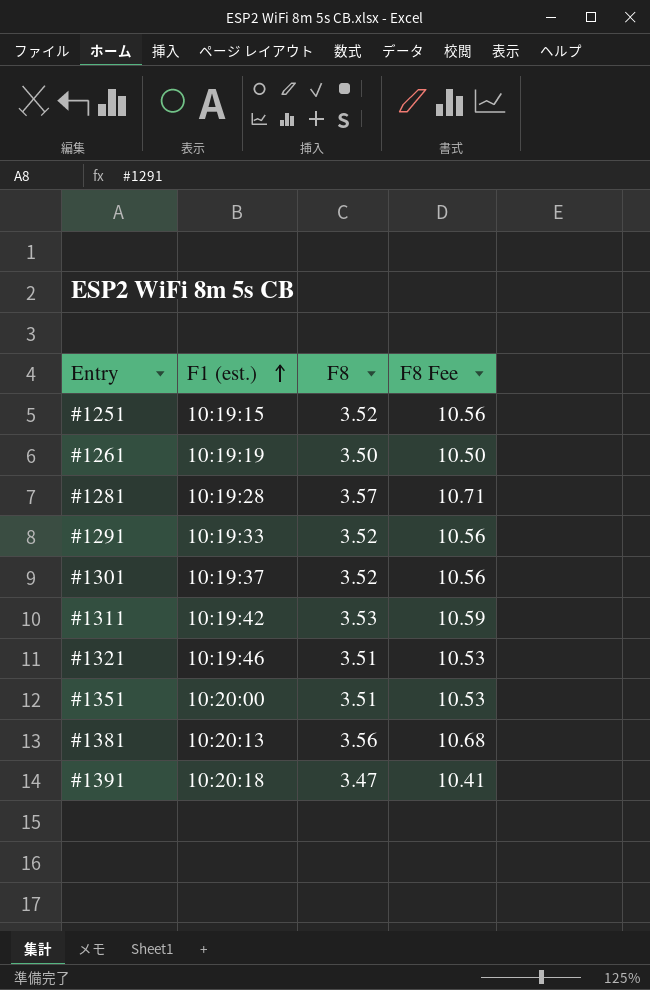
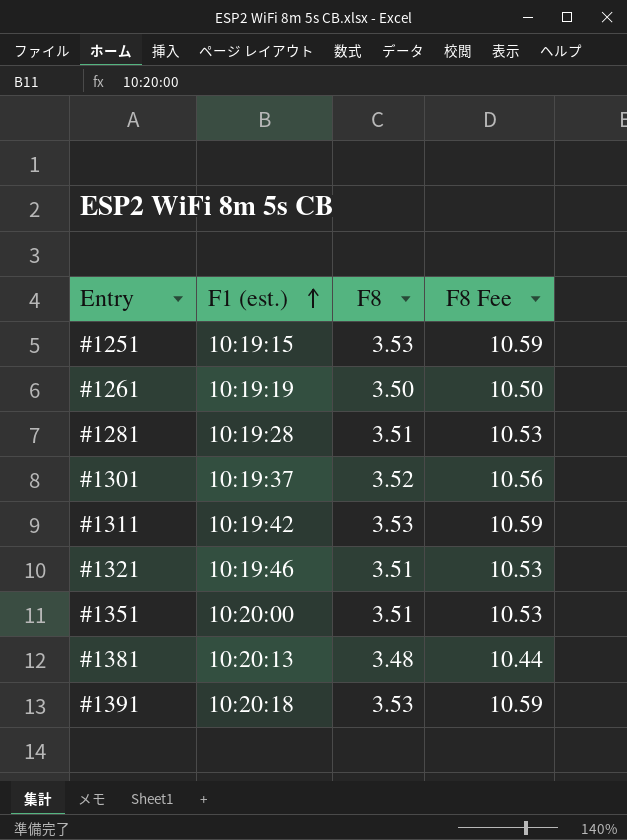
row #1291: 10:19:33 | 3.52 | 10.56 -> none
#1251 | F8: 3.52 -> 3.53
#1251 | F8 Fee: 10.56 -> 10.59
#1281 | F8: 3.57 -> 3.51
#1281 | F8 Fee: 10.71 -> 10.53
#1381 | F8: 3.56 -> 3.48
#1381 | F8 Fee: 10.68 -> 10.44
#1391 | F8: 3.47 -> 3.53
#1391 | F8 Fee: 10.41 -> 10.59

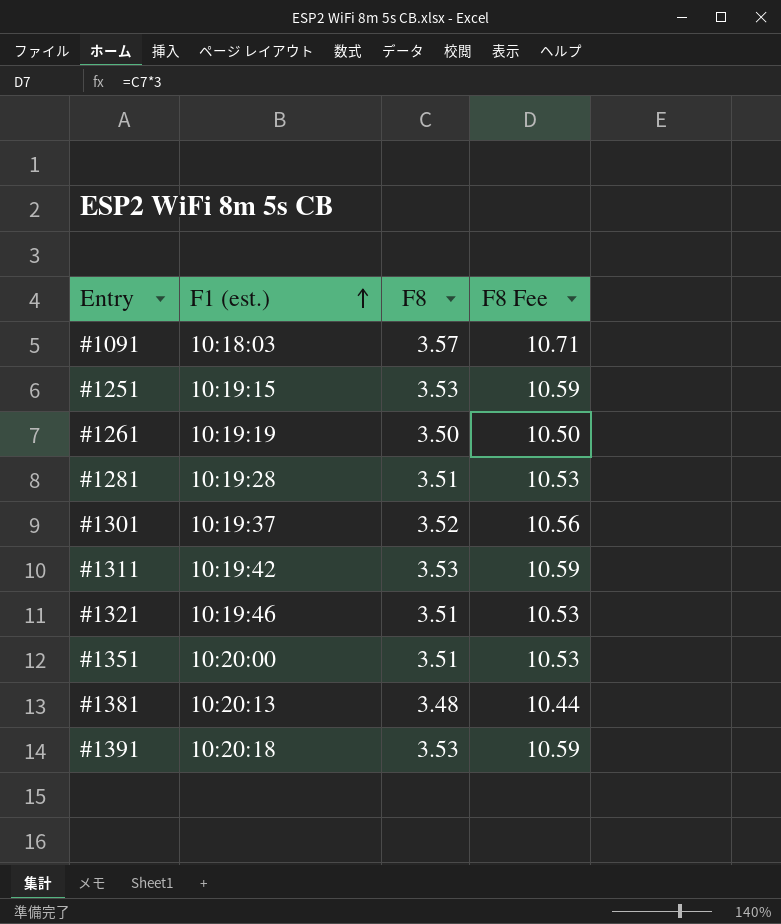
row #1091: none -> 10:18:03 | 3.57 | 10.71

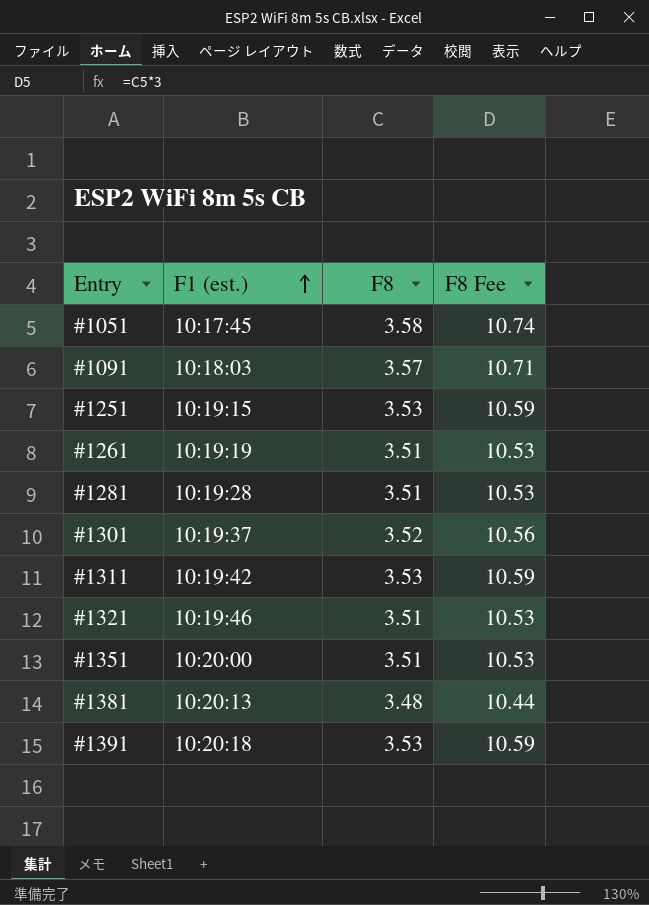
row #1051: none -> 10:17:45 | 3.58 | 10.74
#1261 | F8: 3.50 -> 3.51
#1261 | F8 Fee: 10.50 -> 10.53

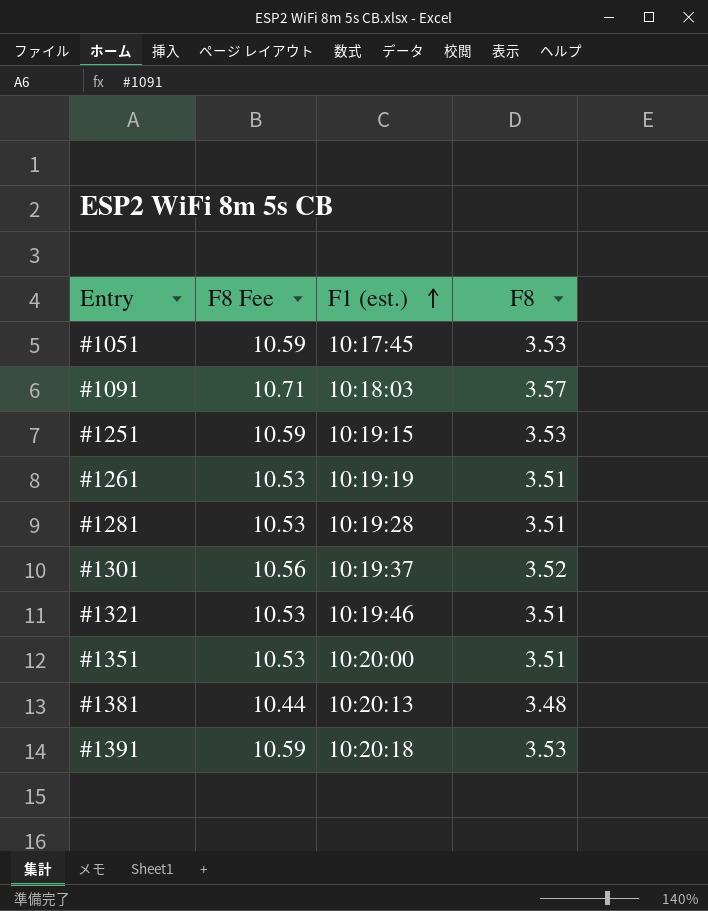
column F8 Fee | position: 4 -> 2
row #1311: 10:19:42 | 3.53 | 10.59 -> none
#1051 | F8 Fee: 10.74 -> 10.59
#1051 | F8: 3.58 -> 3.53

